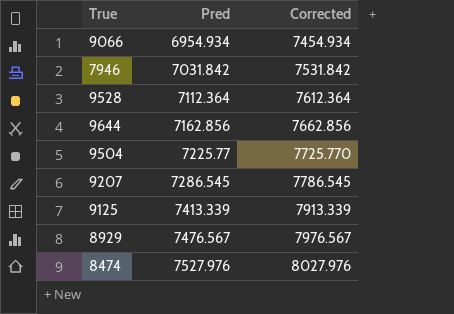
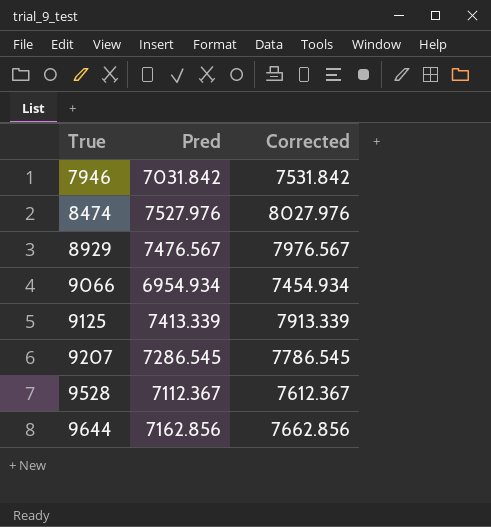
row order: Pred ascending -> True ascending
row 9504: 7225.77 | 7725.770 -> none
9528 | Pred: 7112.364 -> 7112.367
9528 | Corrected: 7612.364 -> 7612.367

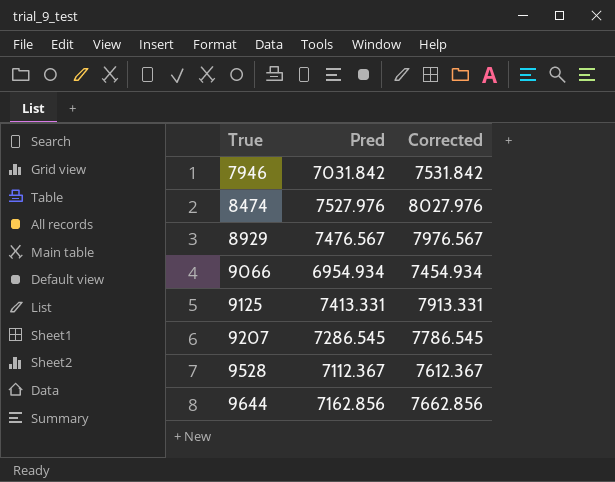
9125 | Pred: 7413.339 -> 7413.331
9125 | Corrected: 7913.339 -> 7913.331

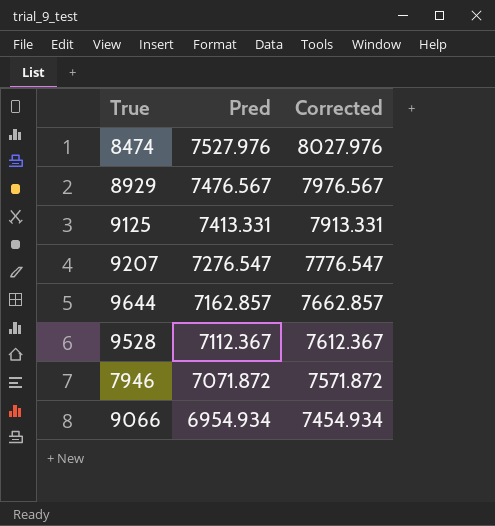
row order: True ascending -> Pred descending
9207 | Pred: 7286.545 -> 7276.547
9207 | Corrected: 7786.545 -> 7776.547
9644 | Pred: 7162.856 -> 7162.857
9644 | Corrected: 7662.856 -> 7662.857
7946 | Pred: 7031.842 -> 7071.872
7946 | Corrected: 7531.842 -> 7571.872

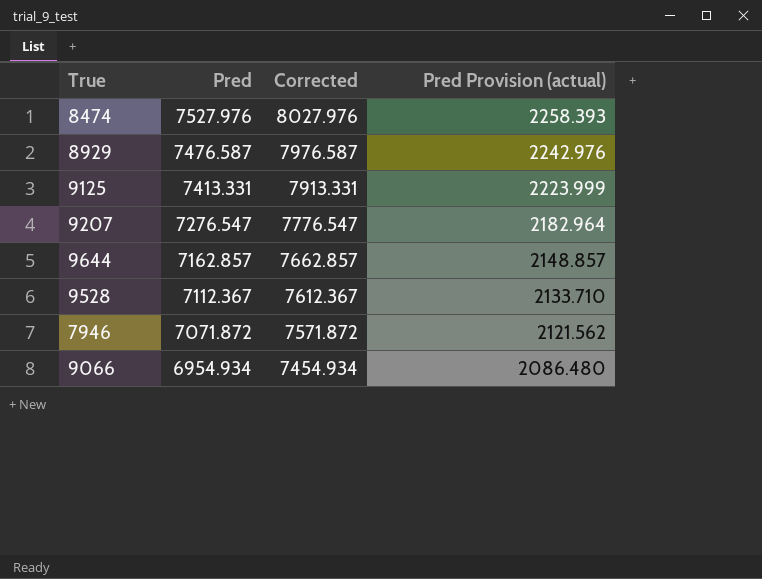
column Pred Provision (actual) | formula: none -> [Pred] * 0.3
8929 | Pred: 7476.567 -> 7476.587
8929 | Corrected: 7976.567 -> 7976.587

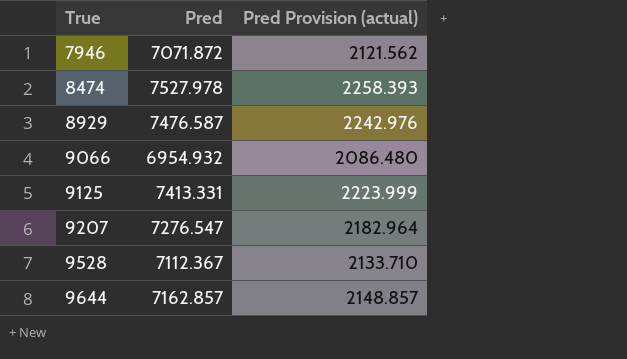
row order: Pred descending -> True ascending
column Corrected | formula: [Pred] + 500 -> none
8474 | Pred: 7527.976 -> 7527.978
9066 | Pred: 6954.934 -> 6954.932

